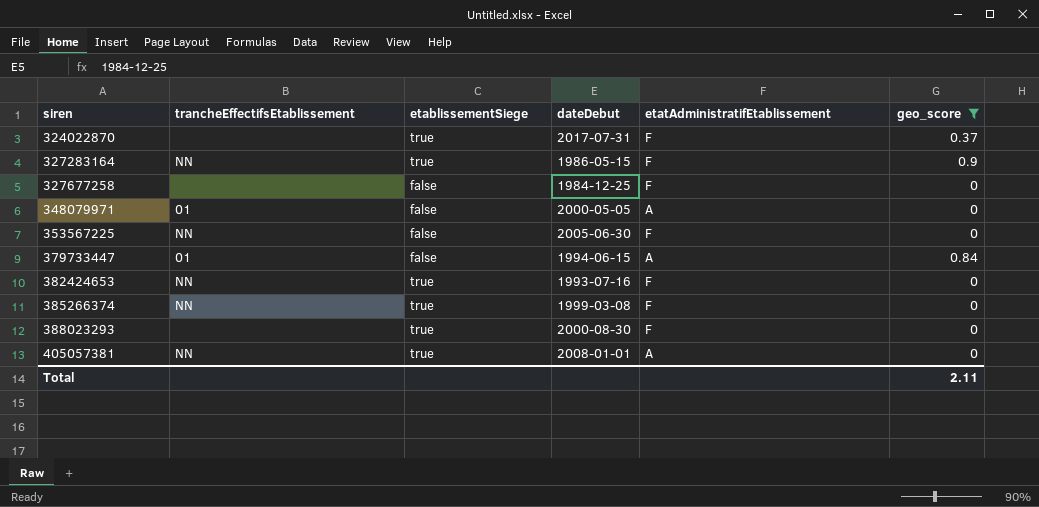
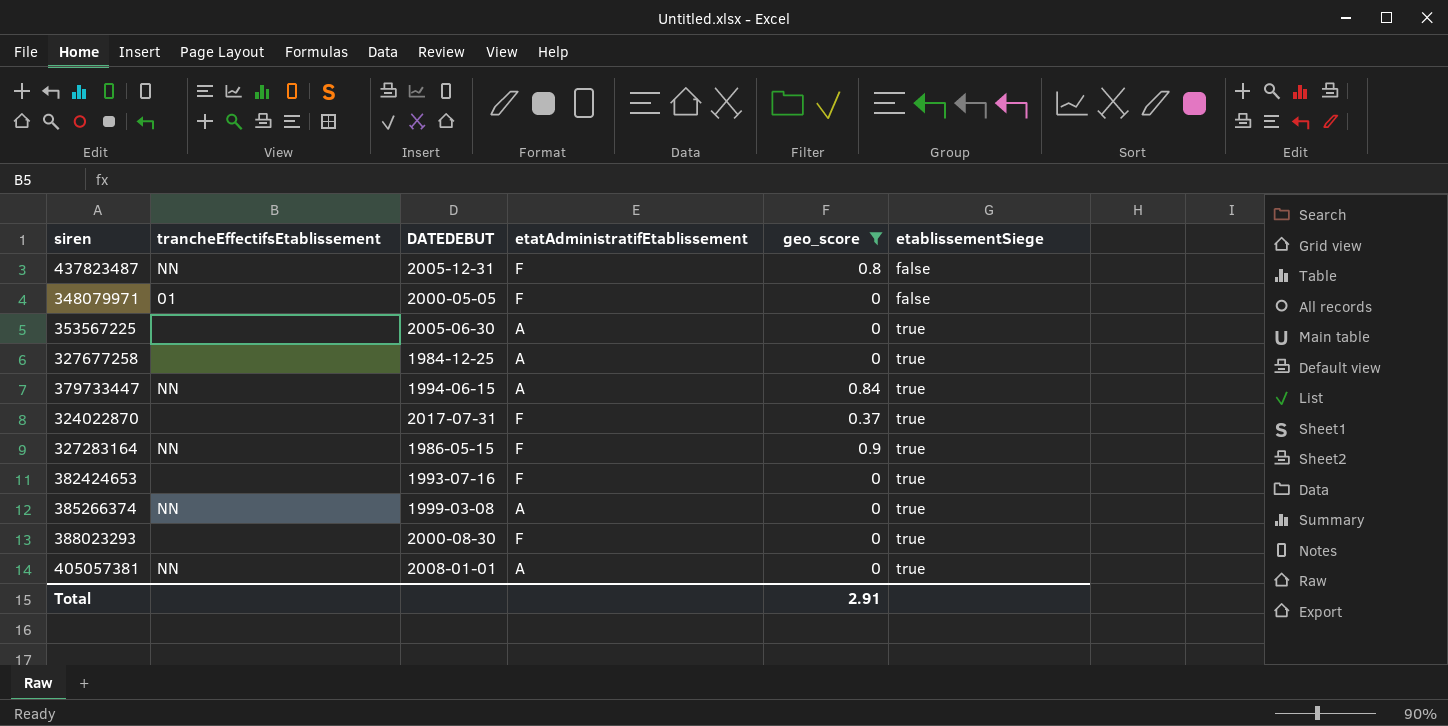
row order: siren ascending -> etablissementSiege ascending
column name: dateDebut -> DATEDEBUT
column etablissementSiege | position: 3 -> 6
row 437823487: none -> NN | 2005-12-31 | F | 0.8 | false
348079971 | etatAdministratifEtablissement: A -> F
353567225 | trancheEffectifsEtablissement: NN -> none
353567225 | etatAdministratifEtablissement: F -> A
353567225 | etablissementSiege: false -> true
327677258 | etatAdministratifEtablissement: F -> A
327677258 | etablissementSiege: false -> true
379733447 | trancheEffectifsEtablissement: 01 -> NN
379733447 | etablissementSiege: false -> true
382424653 | trancheEffectifsEtablissement: NN -> none
385266374 | etatAdministratifEtablissement: F -> A
Total | geo_score: 2.11 -> 2.91

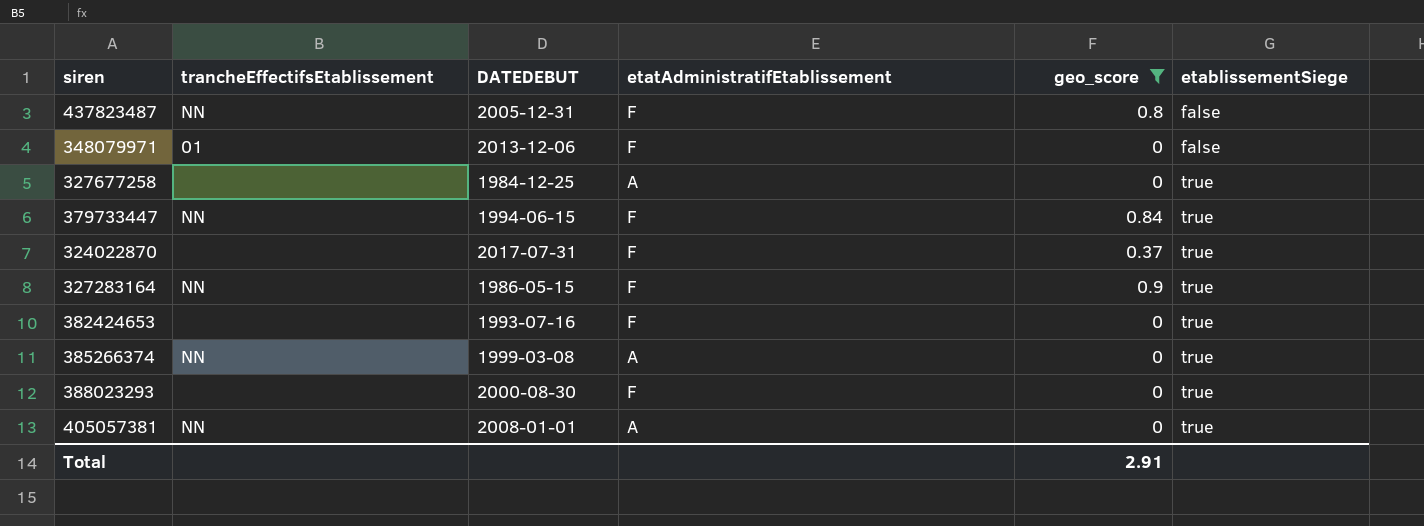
row 353567225: none | 2005-06-30 | A | 0 | true -> none
348079971 | DATEDEBUT: 2000-05-05 -> 2013-12-06
379733447 | etatAdministratifEtablissement: A -> F

